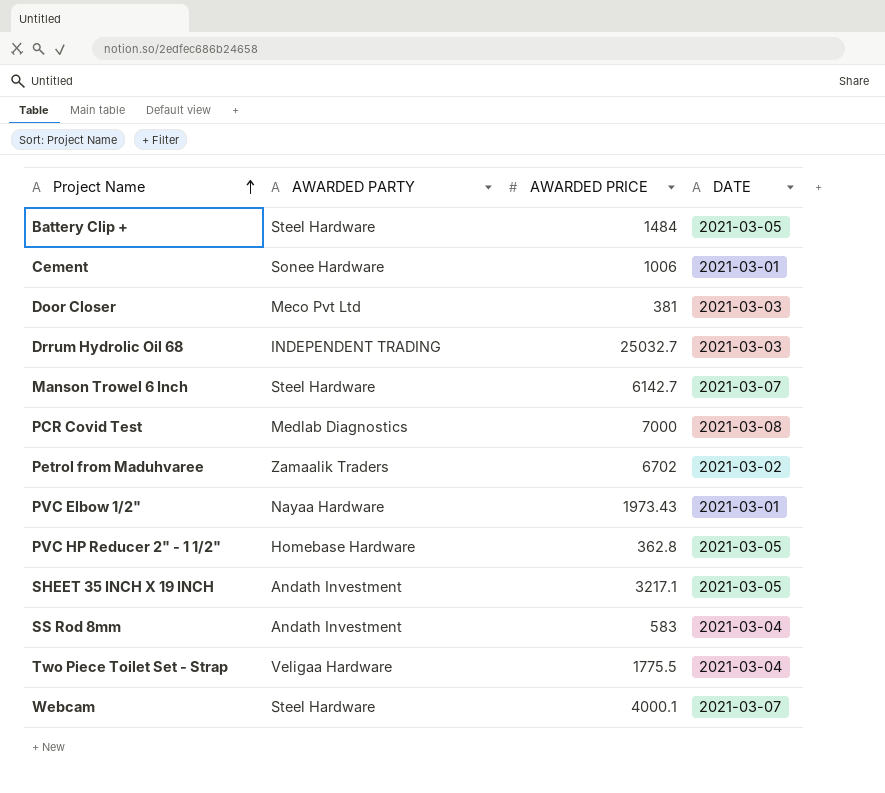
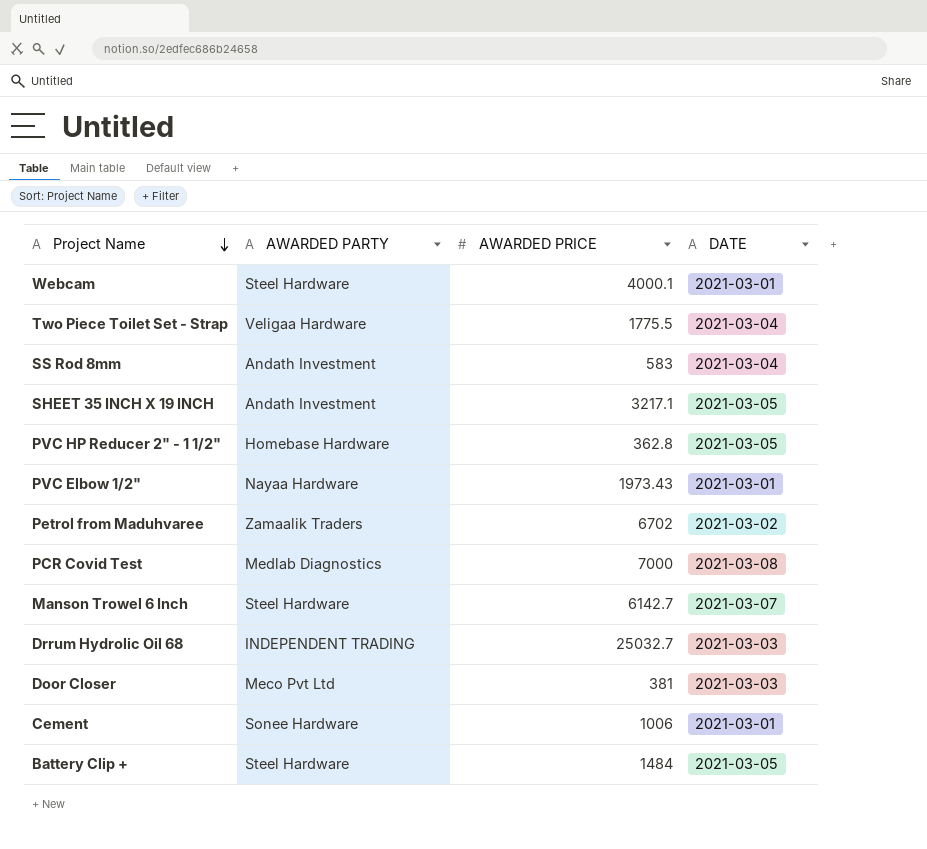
row order: Project Name ascending -> Project Name descending
Webcam | DATE: 2021-03-07 -> 2021-03-01

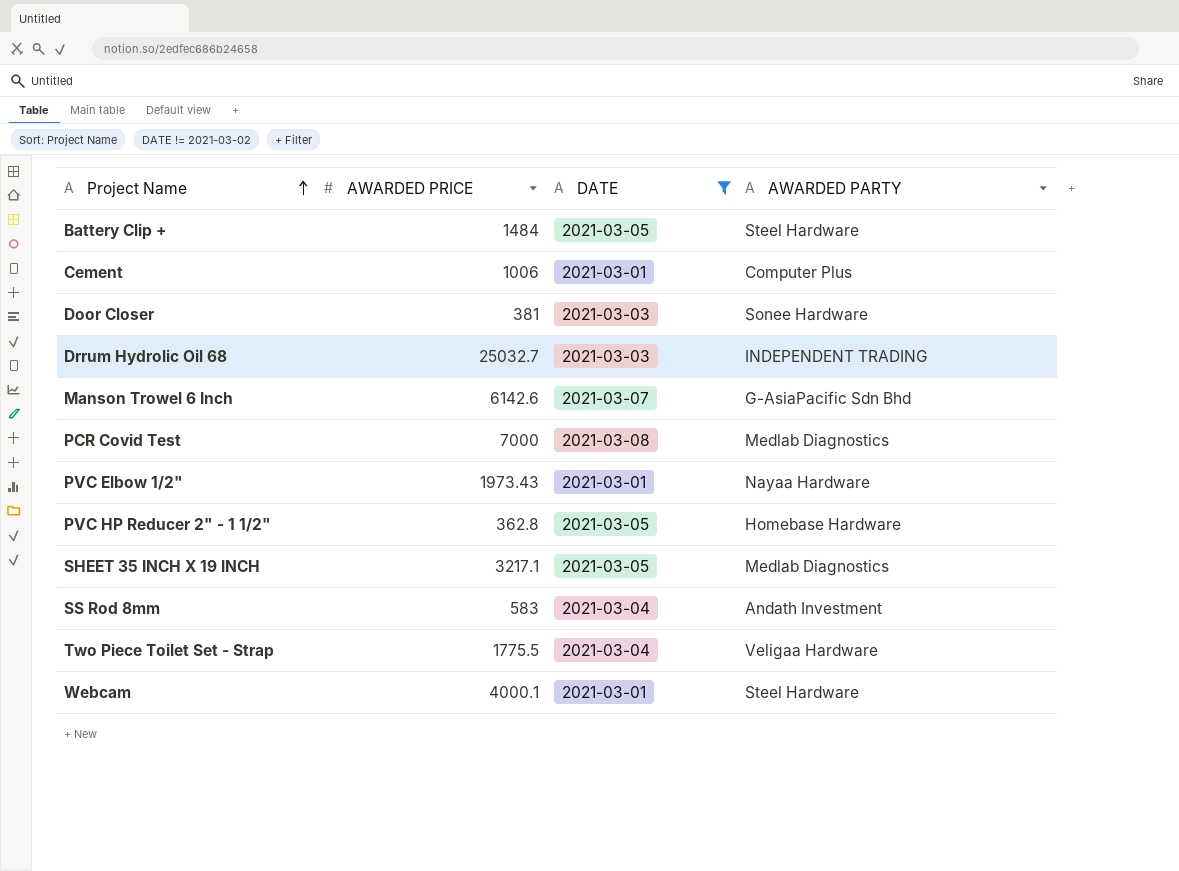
filter: none -> DATE != 2021-03-02
row order: Project Name descending -> Project Name ascending
column AWARDED PARTY | position: 2 -> 4
Cement | AWARDED PARTY: Sonee Hardware -> Computer Plus
Door Closer | AWARDED PARTY: Meco Pvt Ltd -> Sonee Hardware
Manson Trowel 6 Inch | AWARDED PRICE: 6142.7 -> 6142.6
Manson Trowel 6 Inch | AWARDED PARTY: Steel Hardware -> G-AsiaPacific Sdn Bhd
SHEET 35 INCH X 19 INCH | AWARDED PARTY: Andath Investment -> Medlab Diagnostics

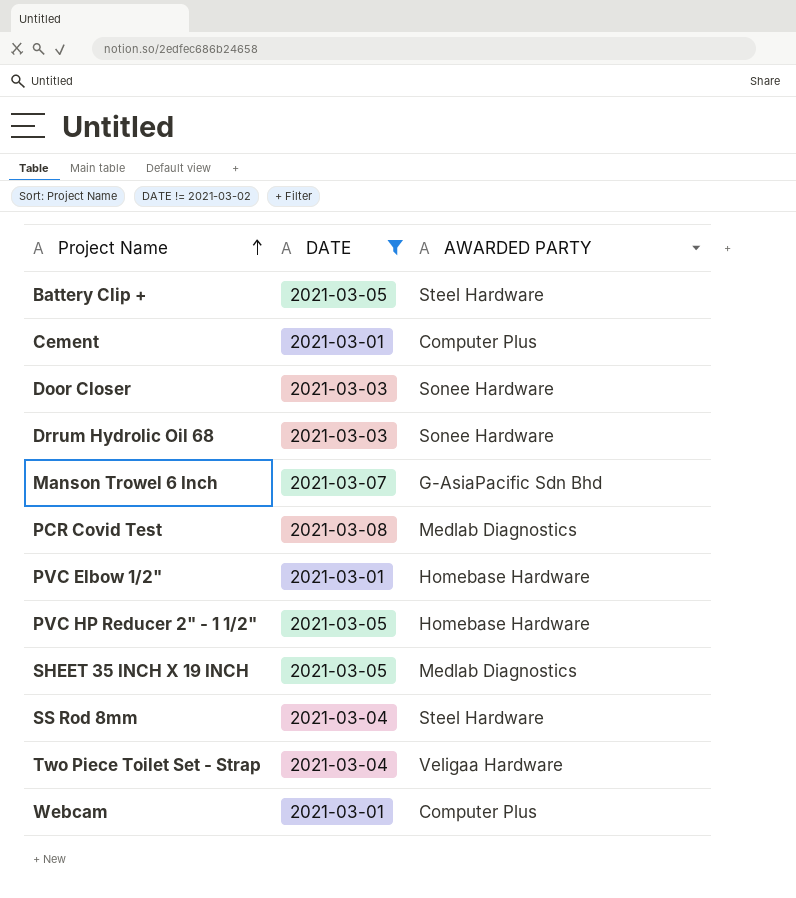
column AWARDED PRICE | position: 2 -> none
Drrum Hydrolic Oil 68 | AWARDED PARTY: INDEPENDENT TRADING -> Sonee Hardware
PVC Elbow 1/2" | AWARDED PARTY: Nayaa Hardware -> Homebase Hardware
SS Rod 8mm | AWARDED PARTY: Andath Investment -> Steel Hardware
Webcam | AWARDED PARTY: Steel Hardware -> Computer Plus

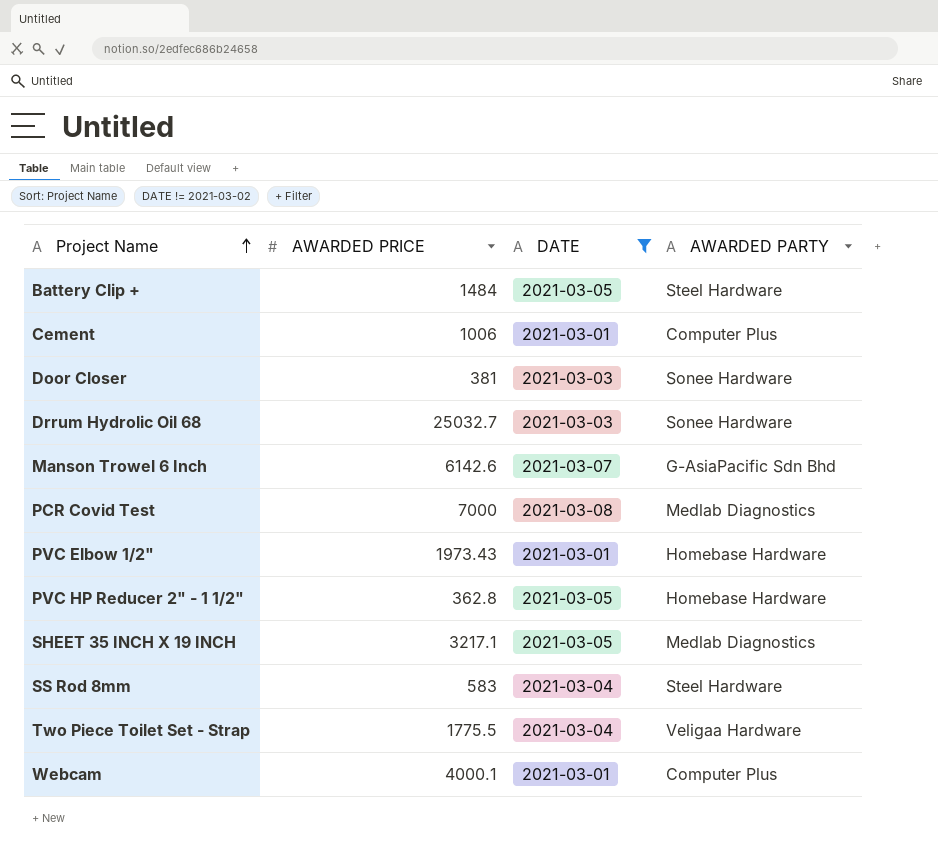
column AWARDED PRICE | position: none -> 2

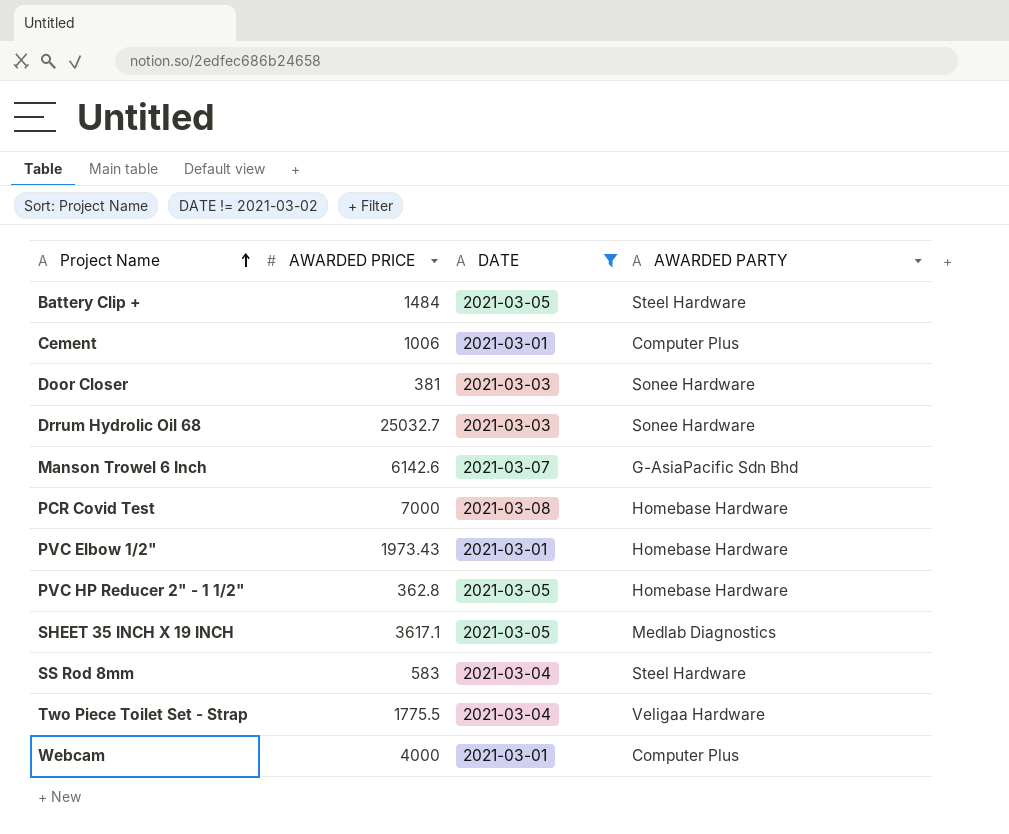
PCR Covid Test | AWARDED PARTY: Medlab Diagnostics -> Homebase Hardware
SHEET 35 INCH X 19 INCH | AWARDED PRICE: 3217.1 -> 3617.1
Webcam | AWARDED PRICE: 4000.1 -> 4000

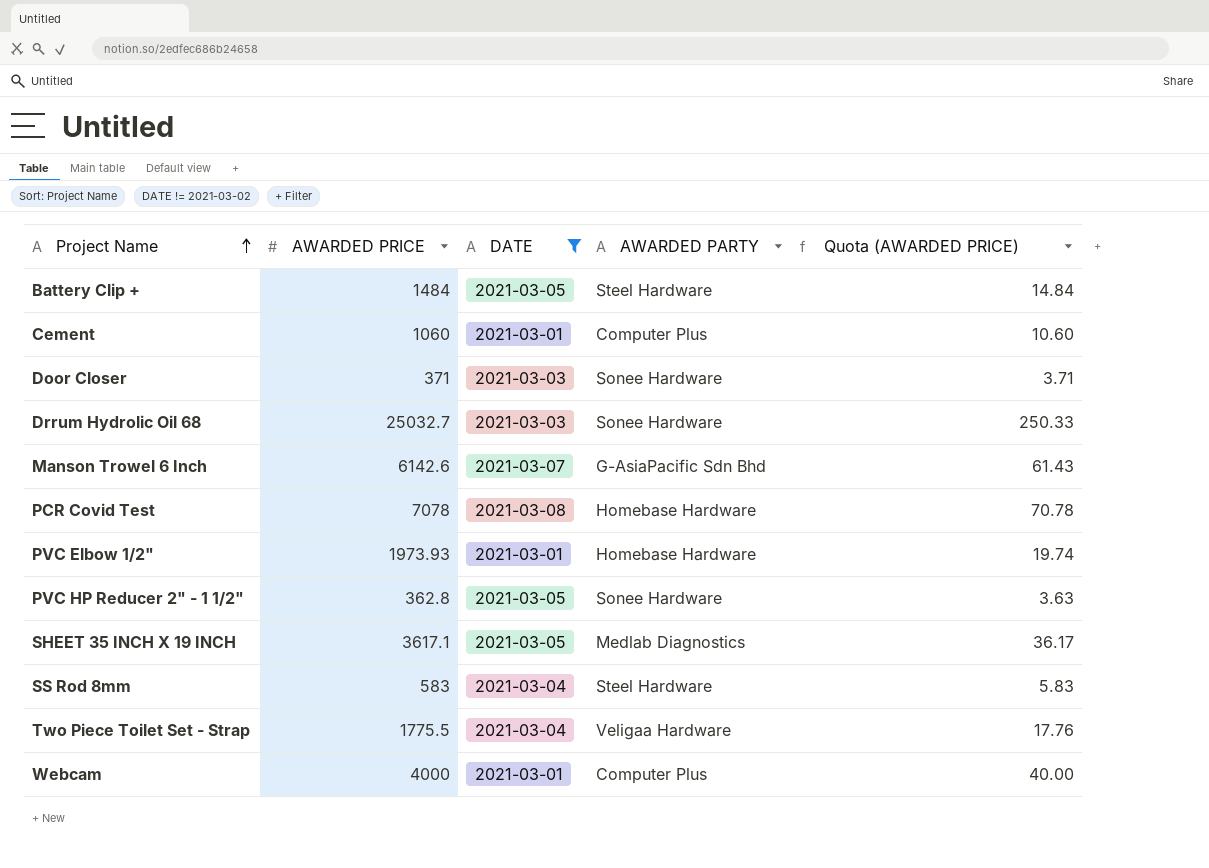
column Quota (AWARDED PRICE) | formula: none -> [AWARDED PRICE] * 0.01
Cement | AWARDED PRICE: 1006 -> 1060
Door Closer | AWARDED PRICE: 381 -> 371
PCR Covid Test | AWARDED PRICE: 7000 -> 7078
PVC Elbow 1/2" | AWARDED PRICE: 1973.43 -> 1973.93
PVC HP Reducer 2" - 1 1/2" | AWARDED PARTY: Homebase Hardware -> Sonee Hardware

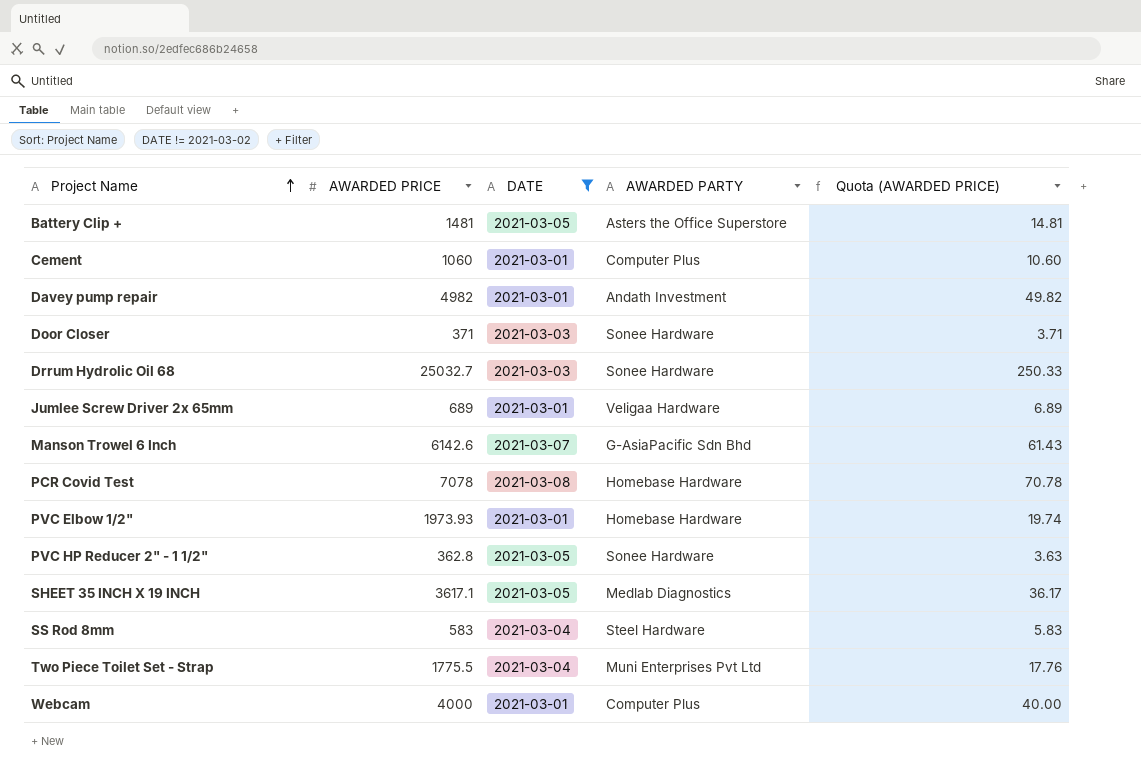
Battery Clip + | AWARDED PRICE: 1484 -> 1481
Battery Clip + | AWARDED PARTY: Steel Hardware -> Asters the Office Superstore
Battery Clip + | Quota (AWARDED PRICE): 14.84 -> 14.81
row Davey pump repair: none -> 4982 | 2021-03-01 | Andath Investment | 49.82
row Jumlee Screw Driver 2x 65mm: none -> 689 | 2021-03-01 | Veligaa Hardware | 6.89
Two Piece Toilet Set - Strap | AWARDED PARTY: Veligaa Hardware -> Muni Enterprises Pvt Ltd

